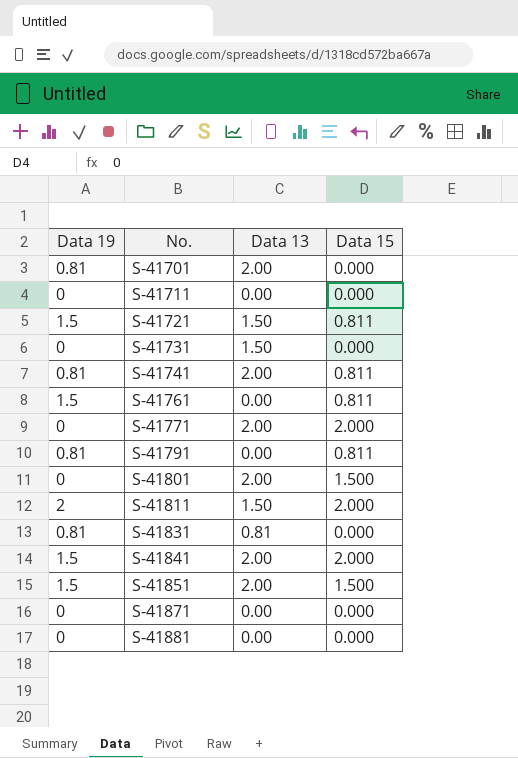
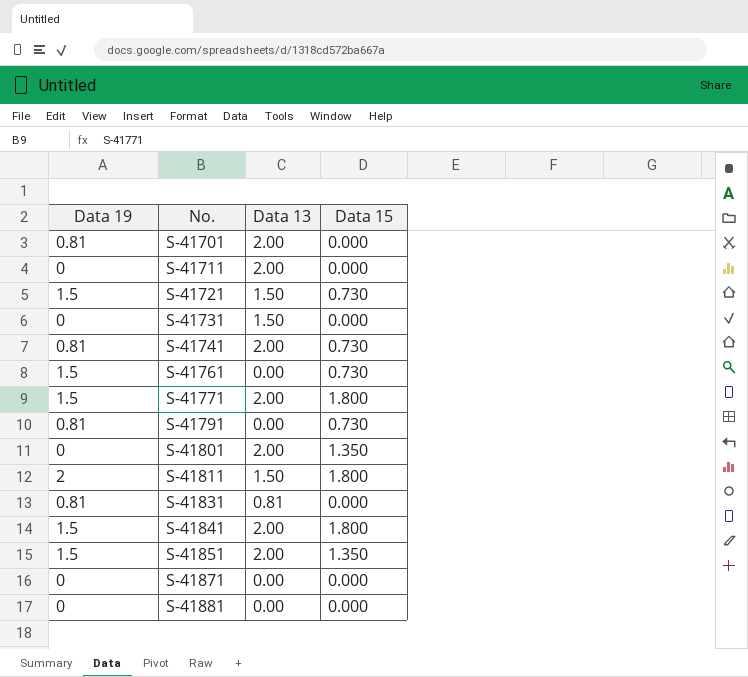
S-41711 | Data 13: 0.00 -> 2.00
S-41721 | Data 15: 0.811 -> 0.730
S-41741 | Data 15: 0.811 -> 0.730
S-41761 | Data 15: 0.811 -> 0.730
S-41771 | Data 19: 0 -> 1.5
S-41771 | Data 15: 2.000 -> 1.800
S-41791 | Data 15: 0.811 -> 0.730
S-41801 | Data 15: 1.500 -> 1.350
S-41811 | Data 15: 2.000 -> 1.800
S-41841 | Data 15: 2.000 -> 1.800
S-41851 | Data 15: 1.500 -> 1.350

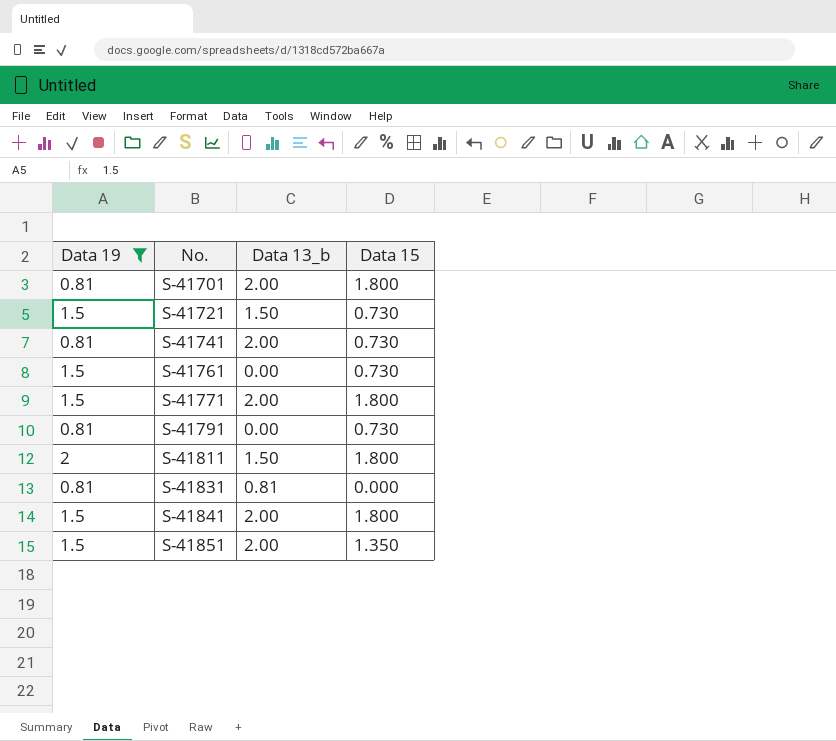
filter: none -> Data 19 != 0
column name: Data 13 -> Data 13_b
S-41701 | Data 15: 0.000 -> 1.800

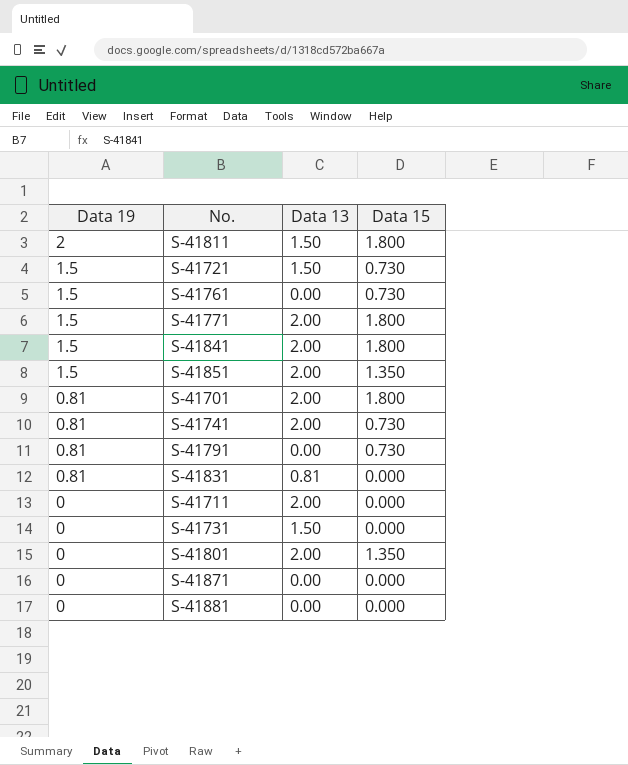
filter: Data 19 != 0 -> none
row order: No. ascending -> Data 19 descending
column name: Data 13_b -> Data 13

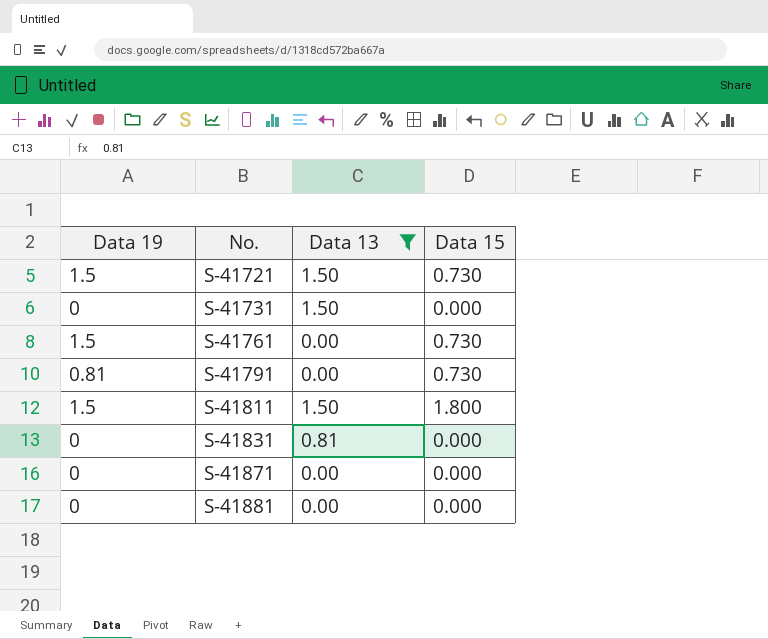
filter: none -> Data 13 != 2.00
row order: Data 19 descending -> No. ascending
S-41811 | Data 19: 2 -> 1.5
S-41831 | Data 19: 0.81 -> 0

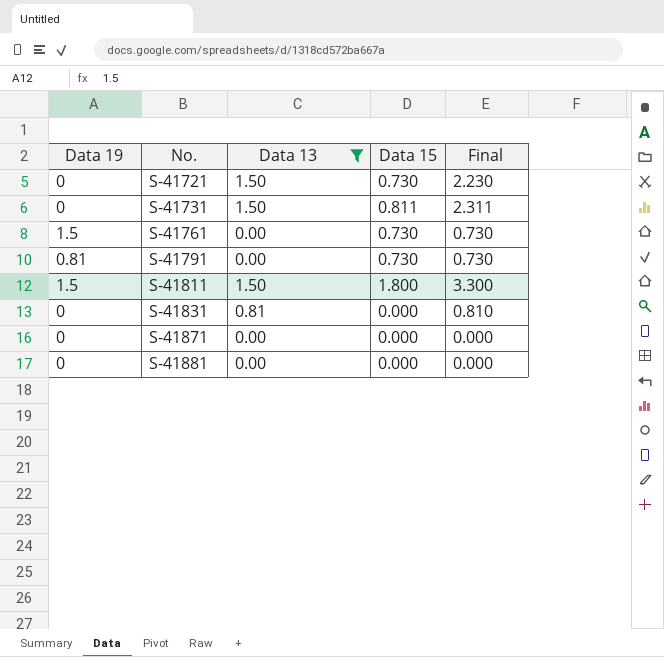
column Final | formula: none -> [Data 13] + [Data 15]
S-41721 | Data 19: 1.5 -> 0
S-41731 | Data 15: 0.000 -> 0.811

